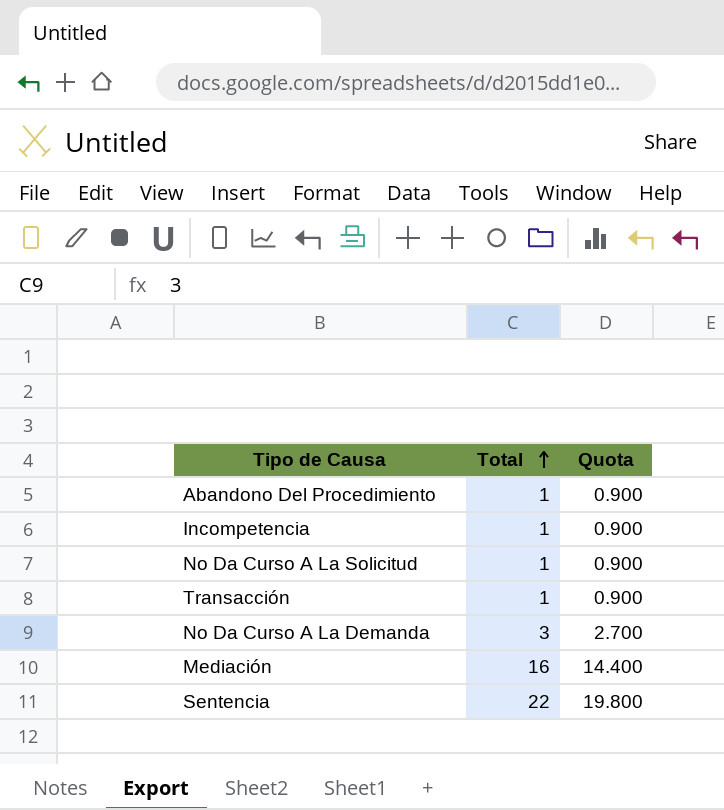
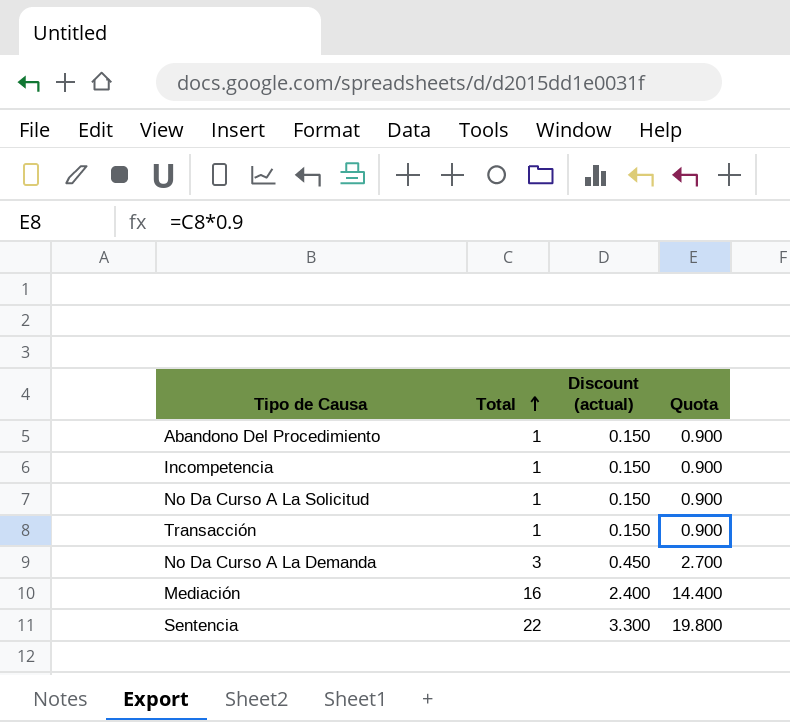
column Discount (actual) | formula: none -> [Total] * 0.15

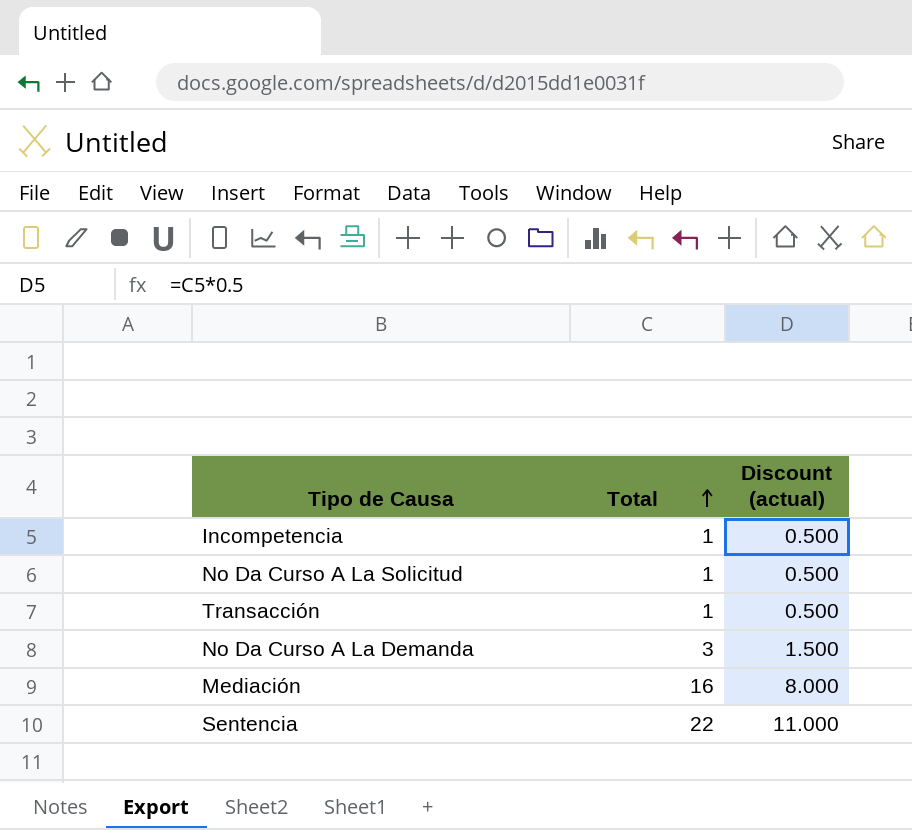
column Quota | formula: [Total] * 0.9 -> none
column Discount (actual) | formula: [Total] * 0.15 -> [Total] * 0.5
row Abandono Del Procedimiento: 1 | 0.150 | 0.900 -> none

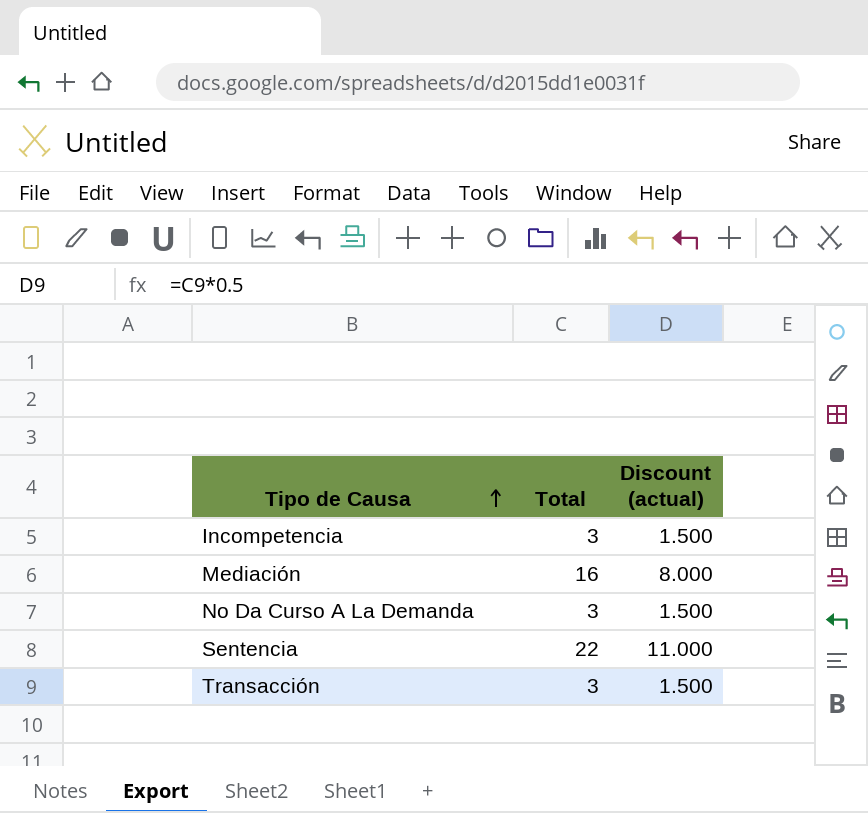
row order: Total ascending -> Tipo de Causa ascending
row No Da Curso A La Solicitud: 1 | 0.500 -> none
Incompetencia | Total: 1 -> 3
Incompetencia | Discount (actual): 0.500 -> 1.500
Transacción | Total: 1 -> 3
Transacción | Discount (actual): 0.500 -> 1.500

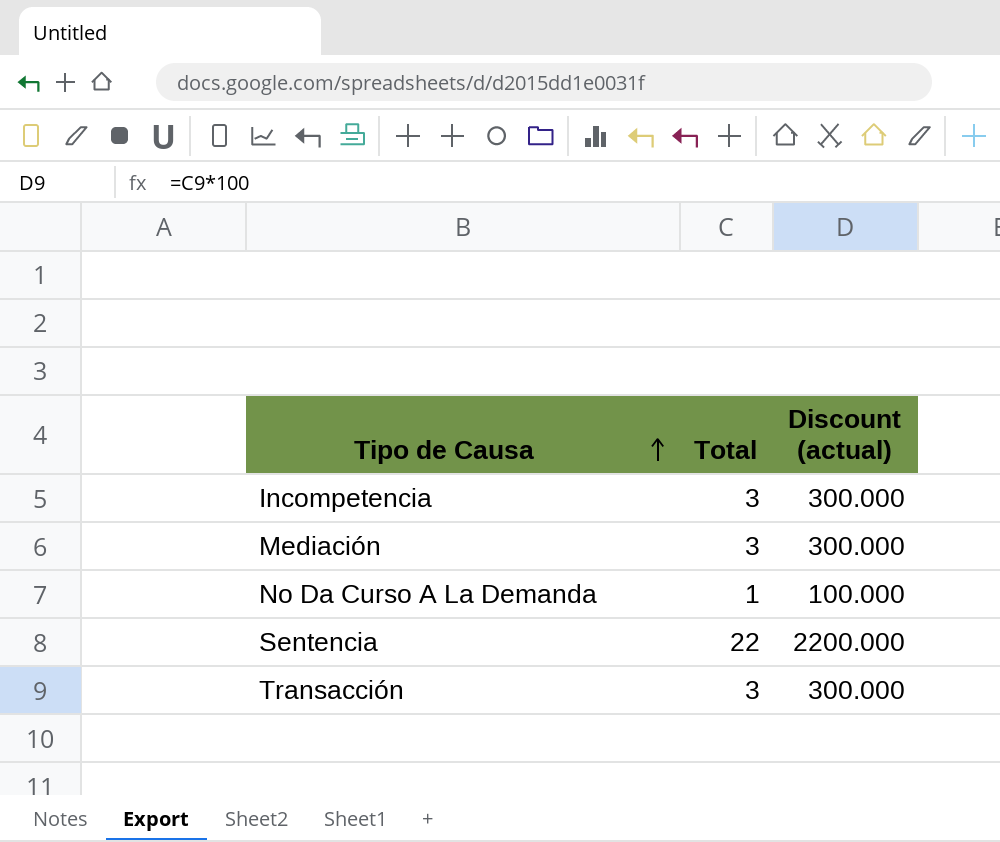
column Discount (actual) | formula: [Total] * 0.5 -> [Total] * 100
Mediación | Total: 16 -> 3
No Da Curso A La Demanda | Total: 3 -> 1

